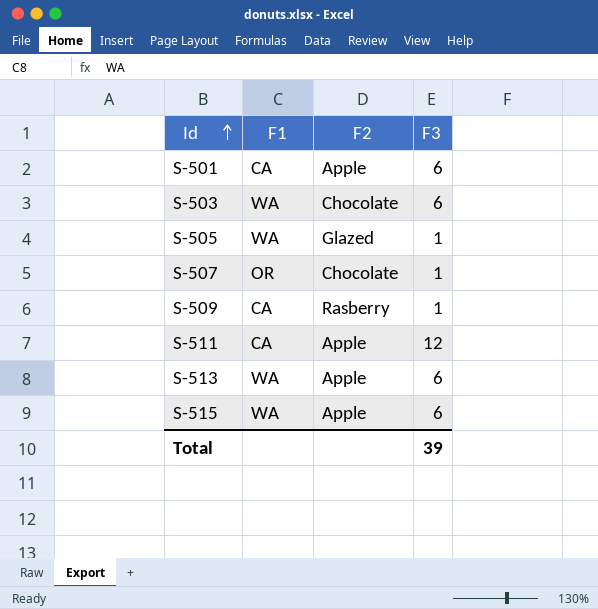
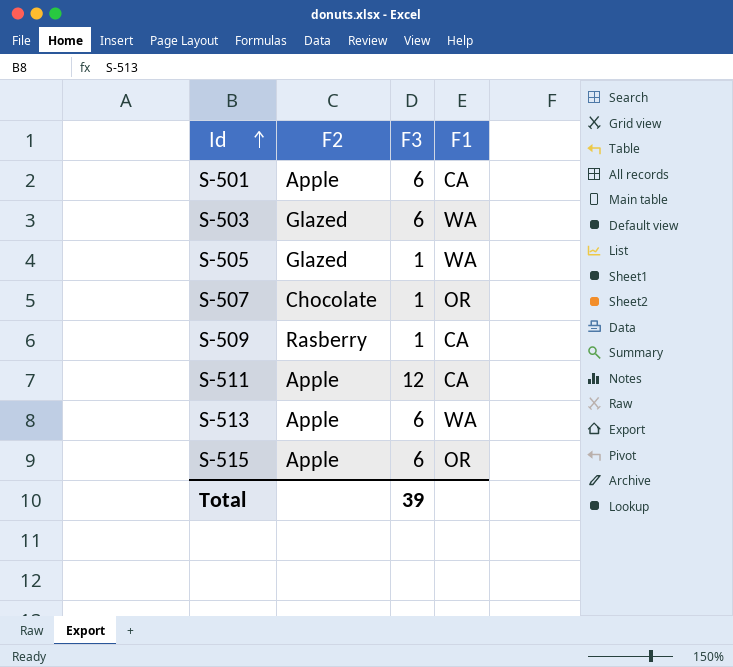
column F1 | position: 2 -> 4
S-503 | F2: Chocolate -> Glazed
S-515 | F1: WA -> OR

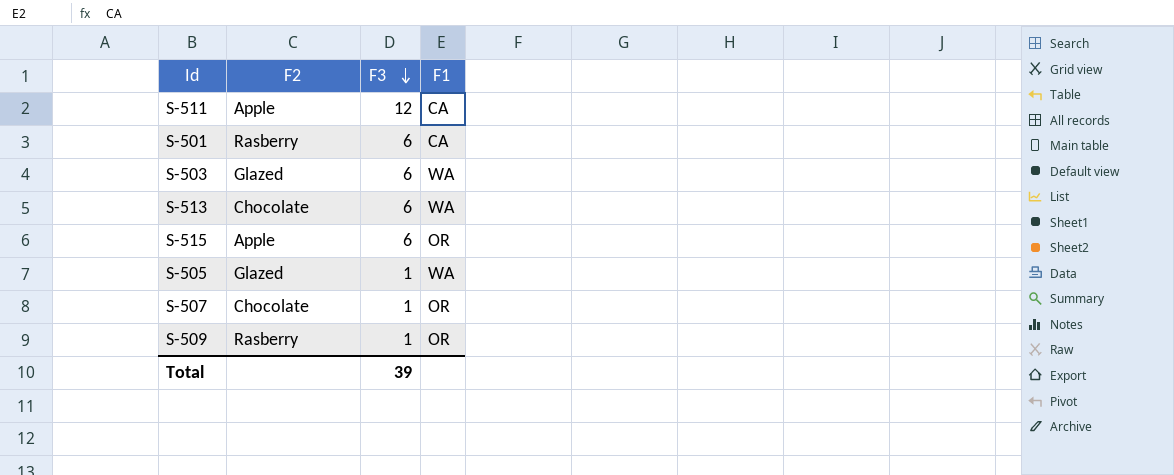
row order: Id ascending -> F3 descending
S-501 | F2: Apple -> Rasberry
S-513 | F2: Apple -> Chocolate
S-509 | F1: CA -> OR

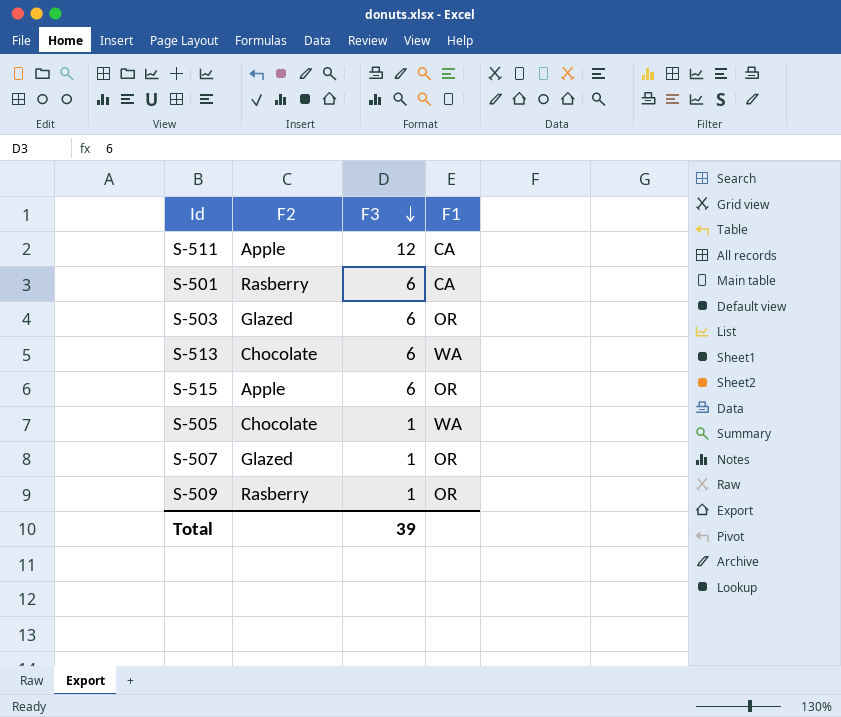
S-503 | F1: WA -> OR
S-505 | F2: Glazed -> Chocolate
S-507 | F2: Chocolate -> Glazed

